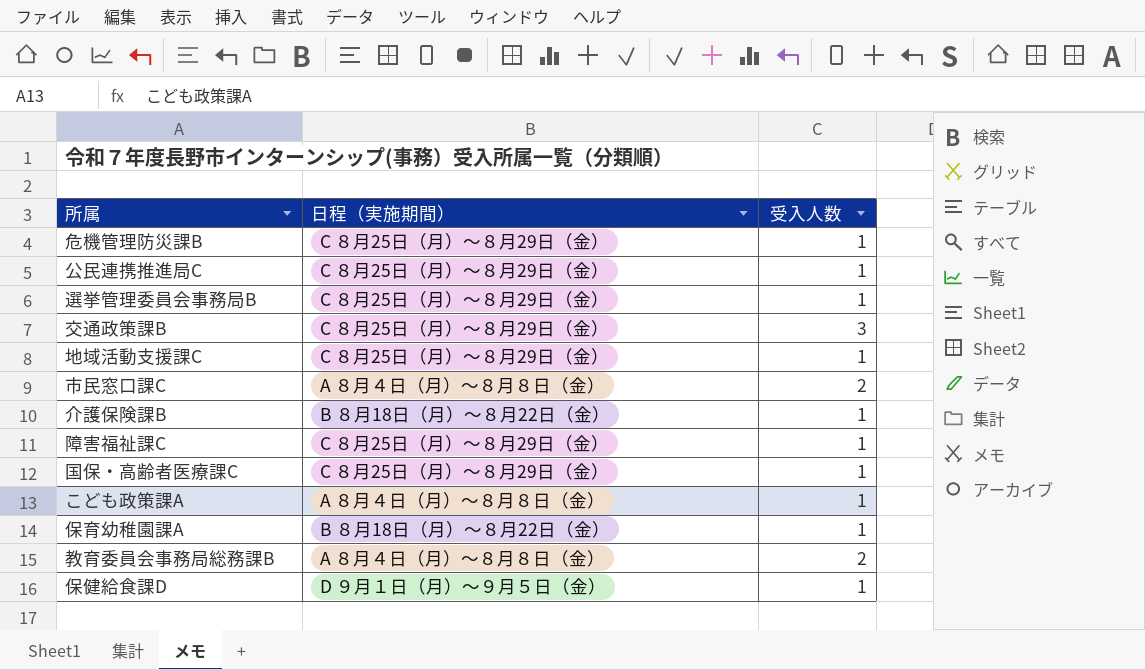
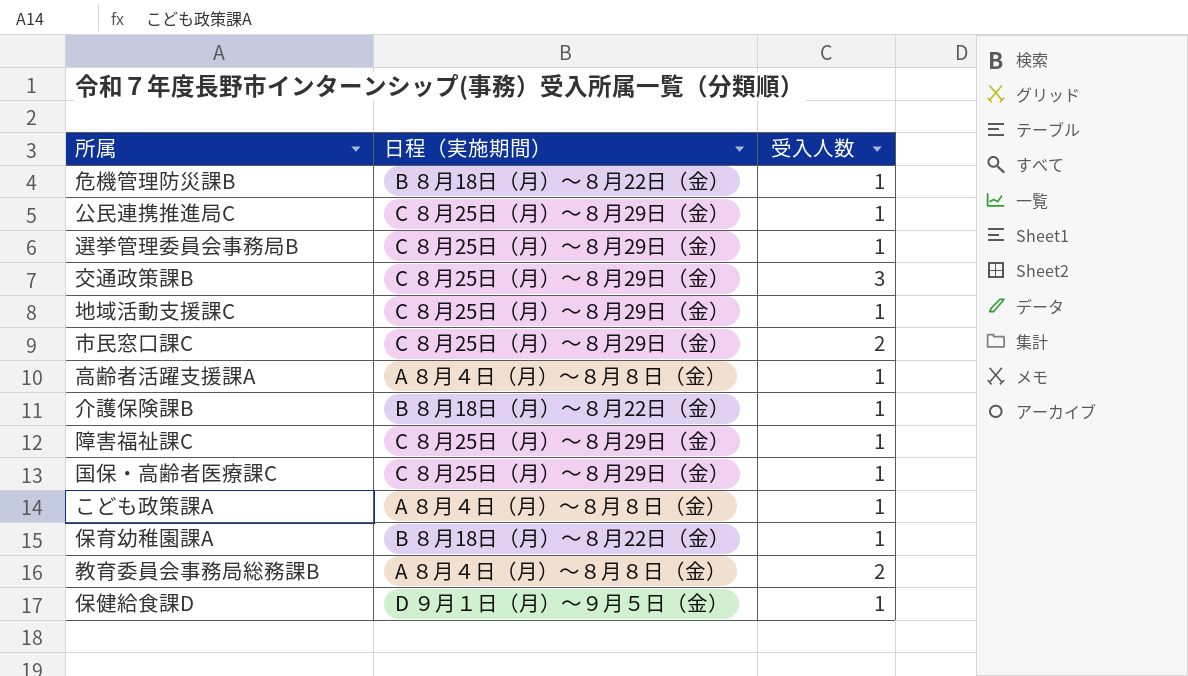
危機管理防災課B | 日程（実施期間）: C ８月25日（月）～８月29日（金） -> B ８月18日（月）～８月22日（金）
市民窓口課C | 日程（実施期間）: A ８月４日（月）～８月８日（金） -> C ８月25日（月）～８月29日（金）
row 高齢者活躍支援課A: none -> A ８月４日（月）～８月８日（金） | 1

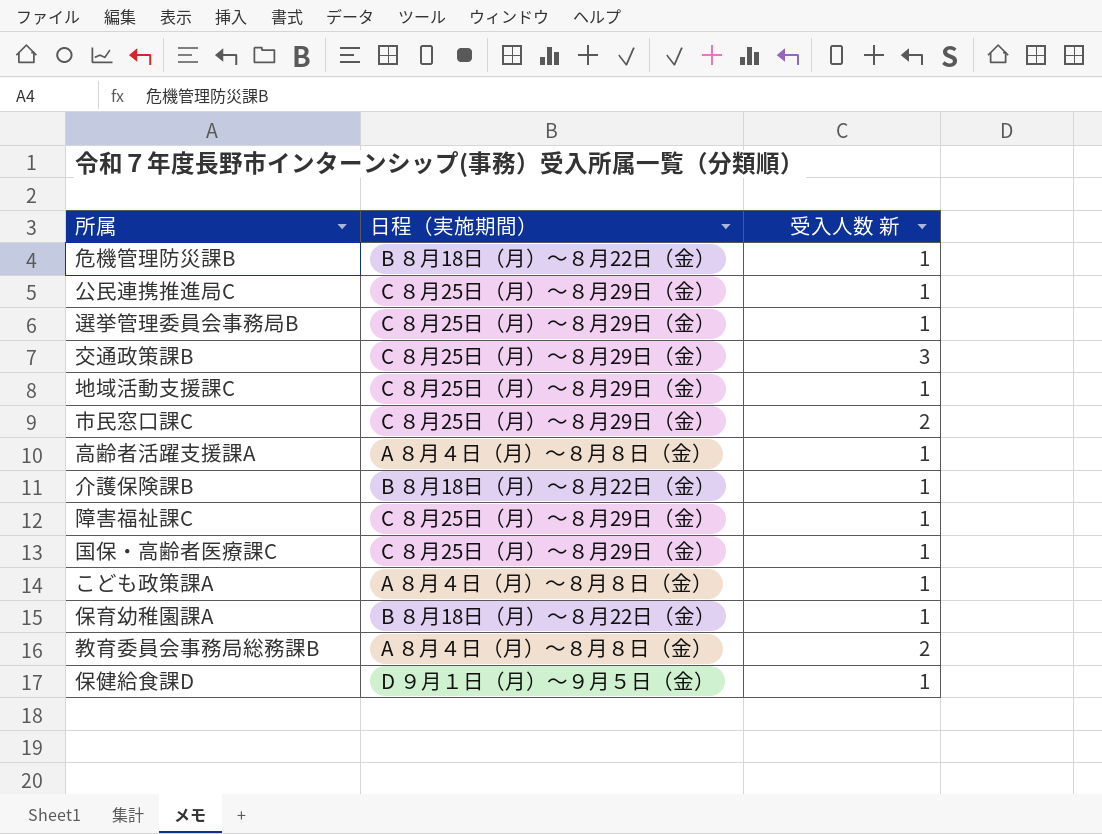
column name: 受入人数 -> 受入人数 新

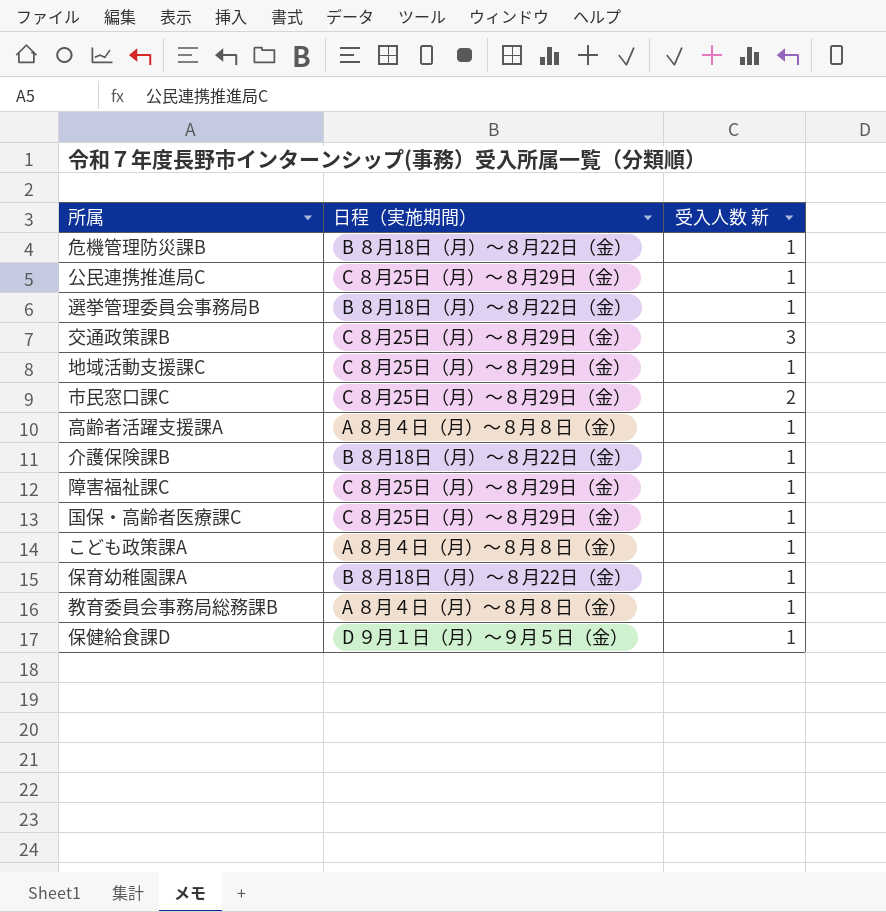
選挙管理委員会事務局B | 日程（実施期間）: C ８月25日（月）～８月29日（金） -> B ８月18日（月）～８月22日（金）
教育委員会事務局総務課B | 受入人数 新: 2 -> 1

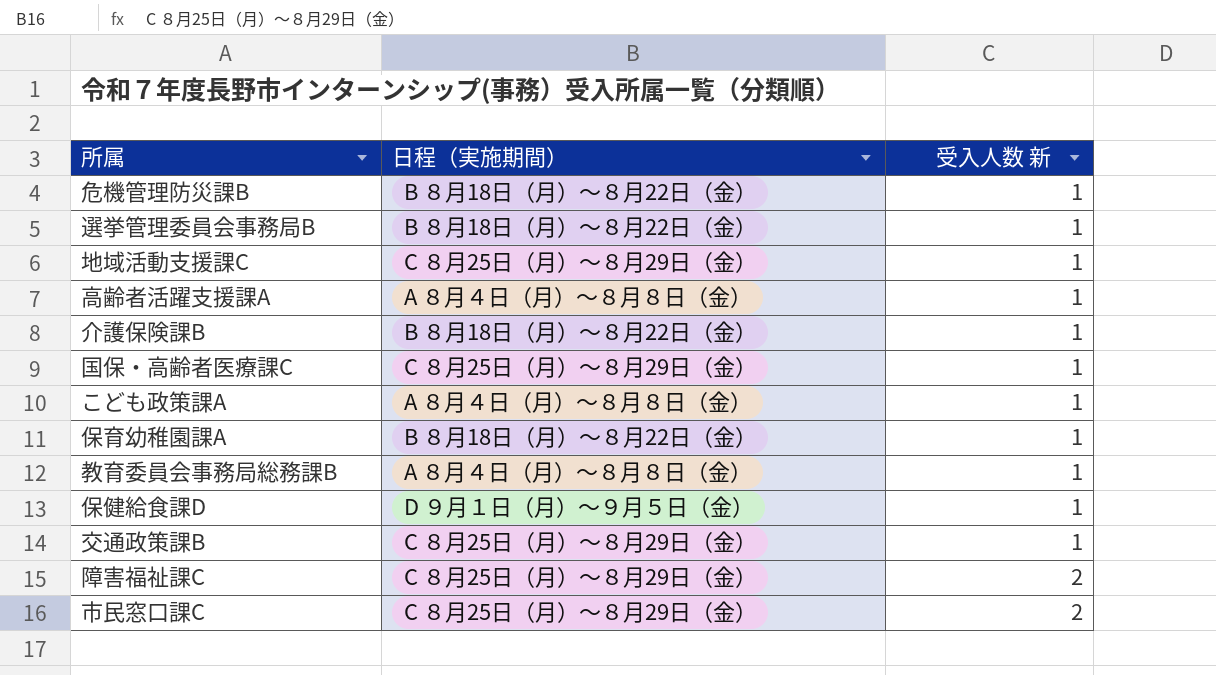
row order: none -> 受入人数 新 ascending
row 公民連携推進局C: C ８月25日（月）～８月29日（金） | 1 -> none
交通政策課B | 受入人数 新: 3 -> 1
障害福祉課C | 受入人数 新: 1 -> 2

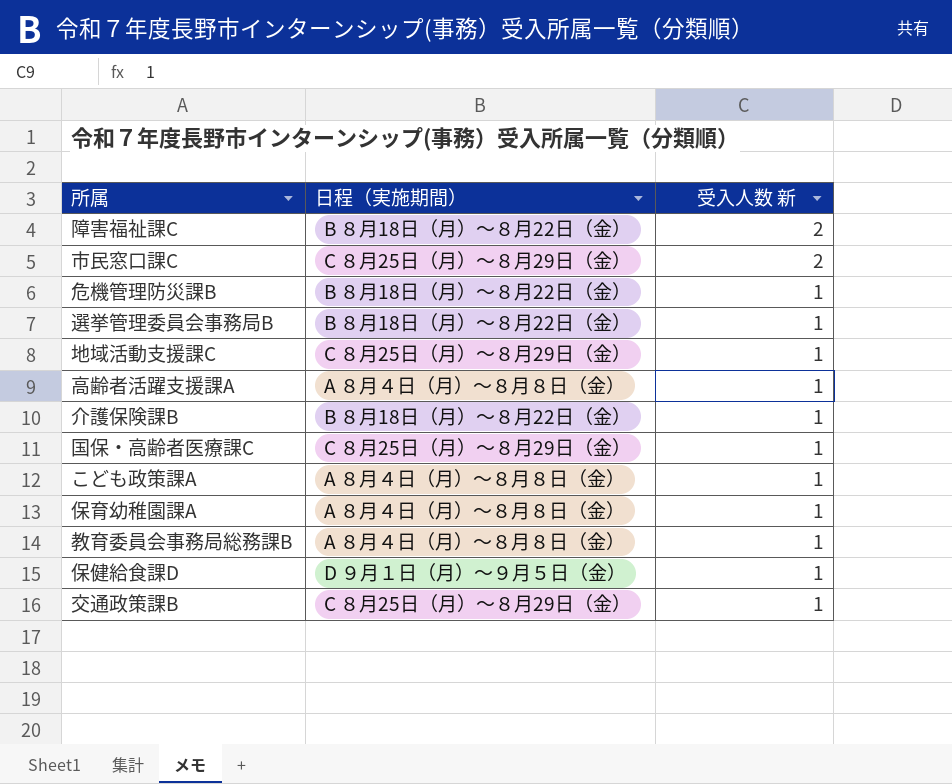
row order: 受入人数 新 ascending -> 受入人数 新 descending
障害福祉課C | 日程（実施期間）: C ８月25日（月）～８月29日（金） -> B ８月18日（月）～８月22日（金）
保育幼稚園課A | 日程（実施期間）: B ８月18日（月）～８月22日（金） -> A ８月４日（月）～８月８日（金）

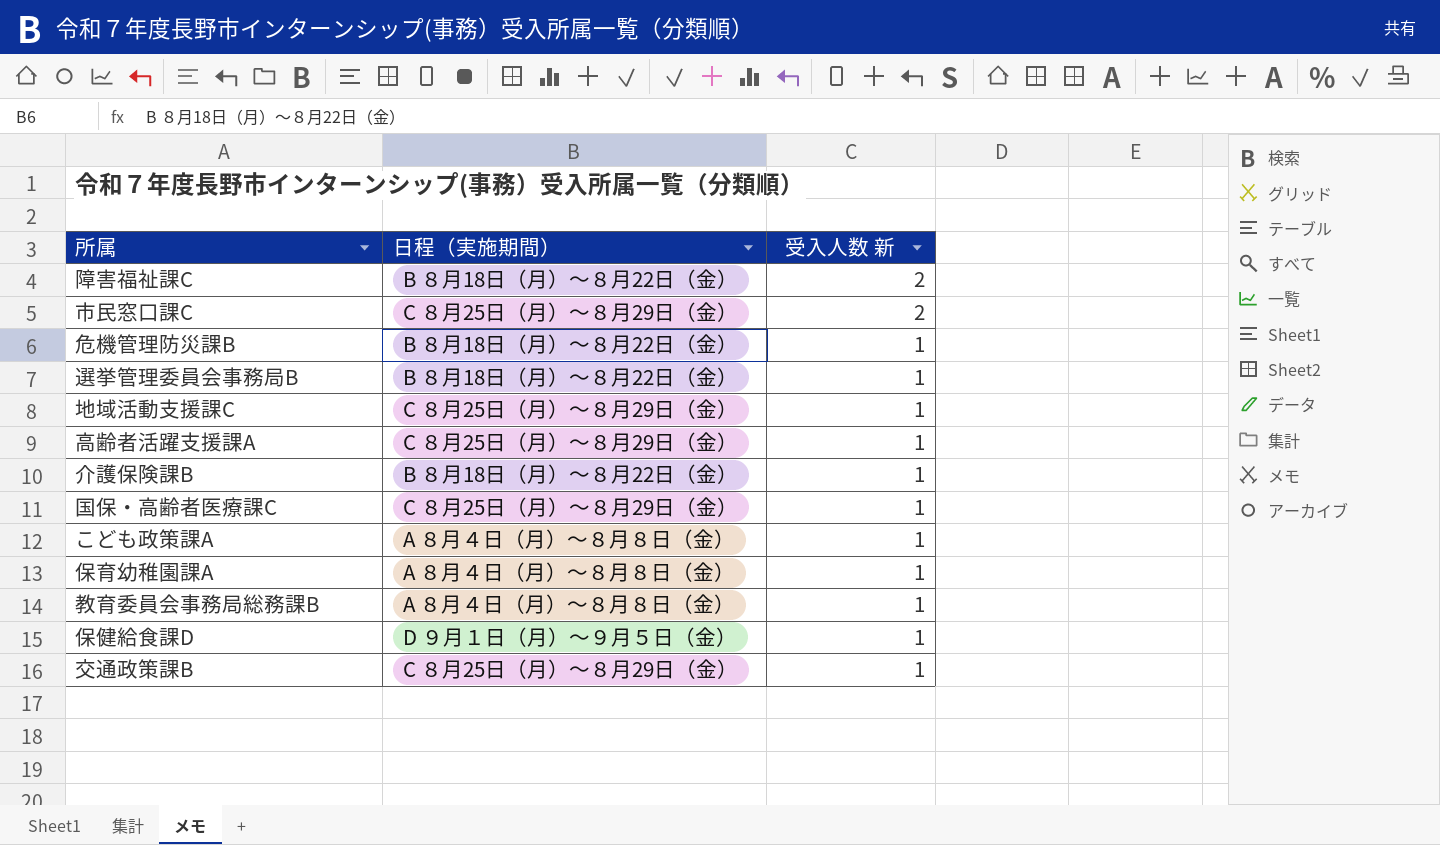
高齢者活躍支援課A | 日程（実施期間）: A ８月４日（月）～８月８日（金） -> C ８月25日（月）～８月29日（金）

